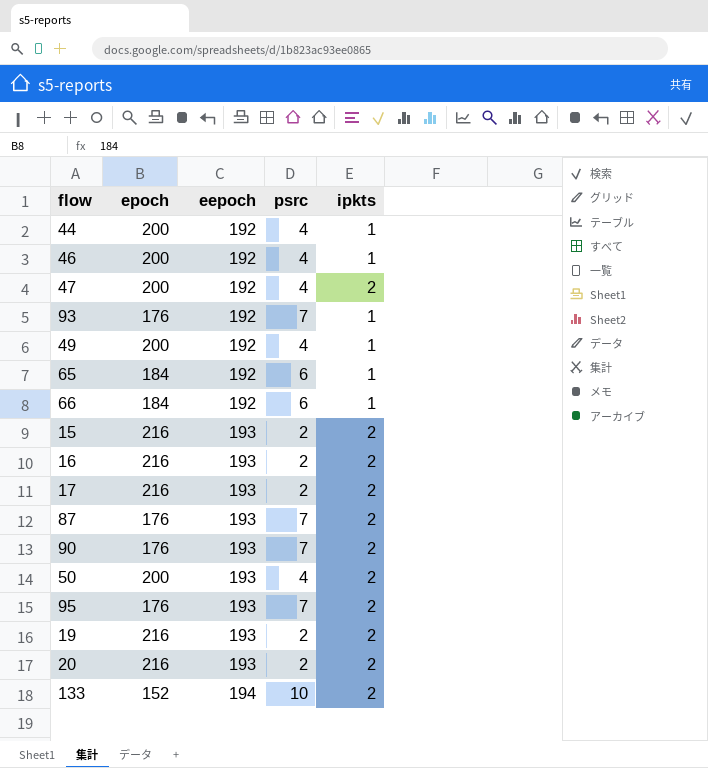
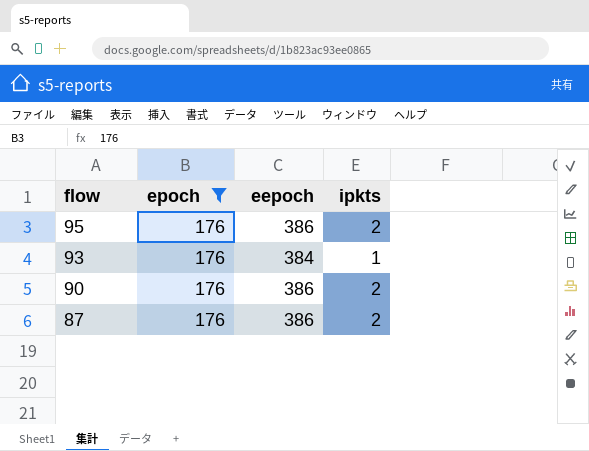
filter: none -> epoch = 176
row order: eepoch ascending -> flow descending
column psrc | position: 4 -> none
95 | eepoch: 193 -> 386
93 | eepoch: 192 -> 384
90 | eepoch: 193 -> 386
87 | eepoch: 193 -> 386

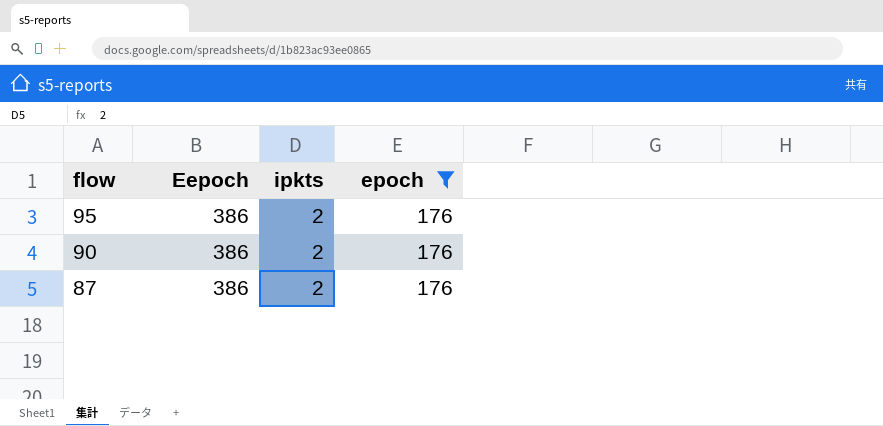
column name: eepoch -> Eepoch
column epoch | position: 2 -> 4
row 93: 176 | 384 | 1 -> none

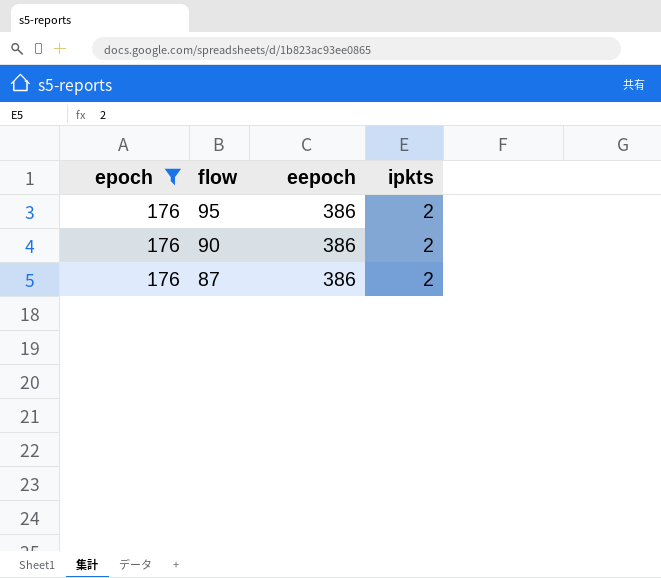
column epoch | position: 4 -> 1
column name: Eepoch -> eepoch

